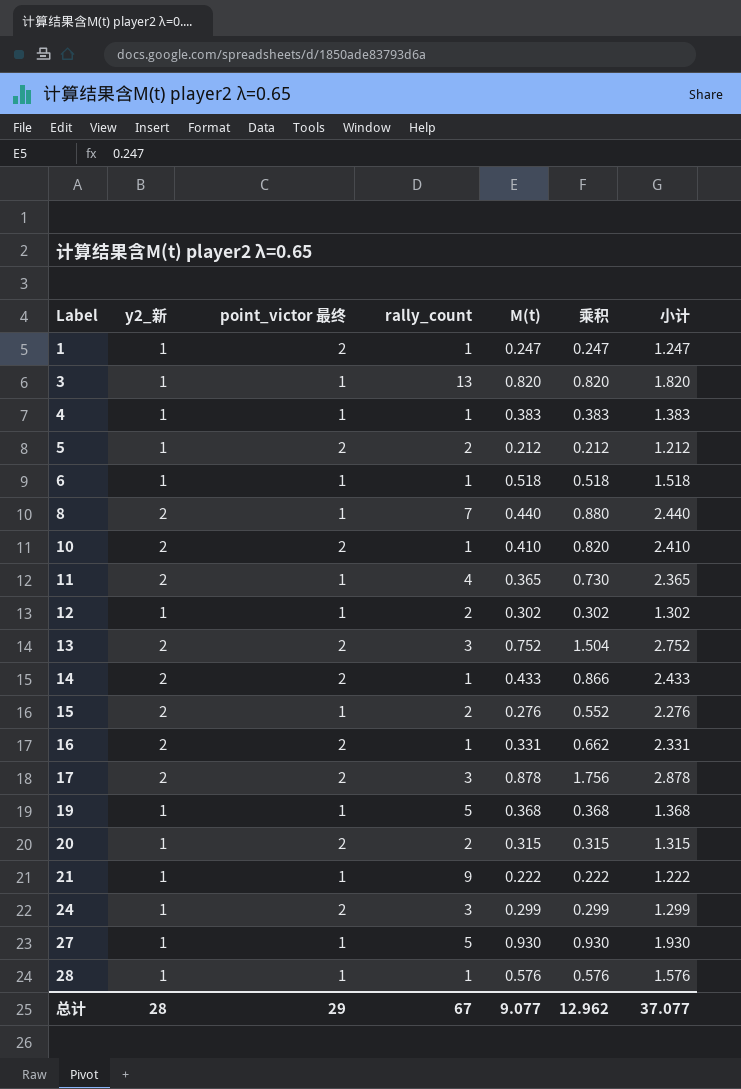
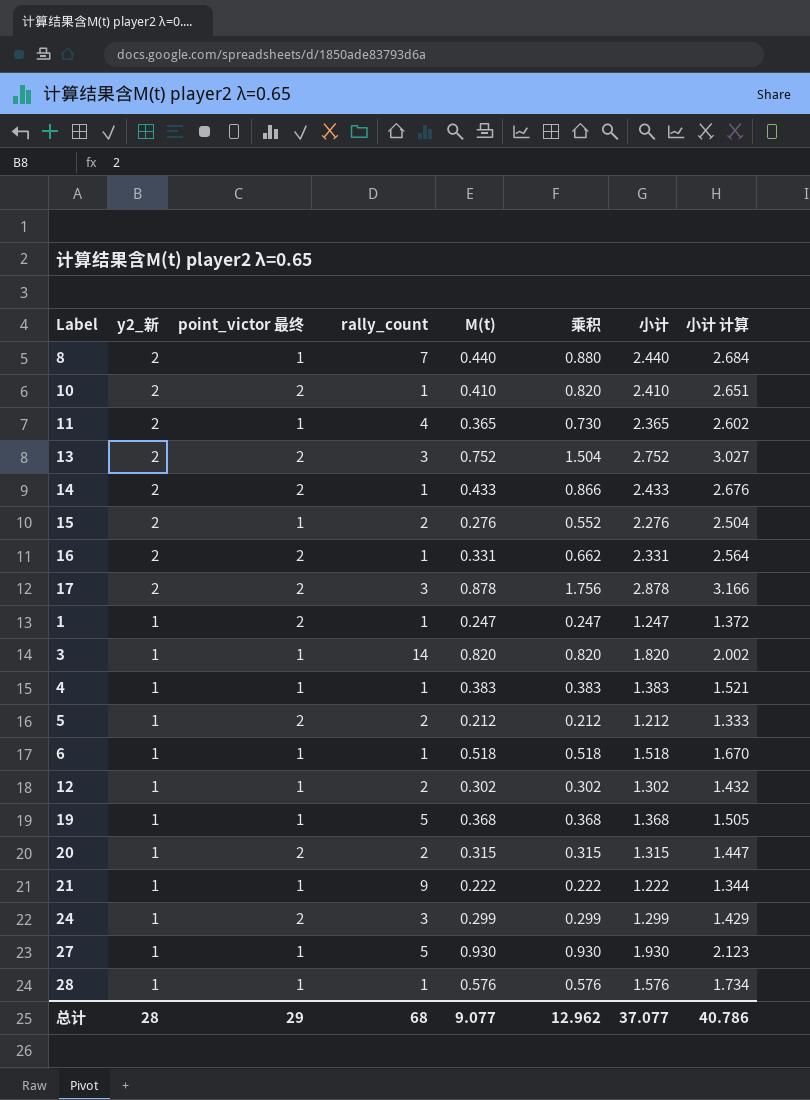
row order: Label ascending -> y2_新 descending
column 小计 计算 | formula: none -> [小计] * 1.1
3 | rally_count: 13 -> 14
总计 | rally_count: 67 -> 68

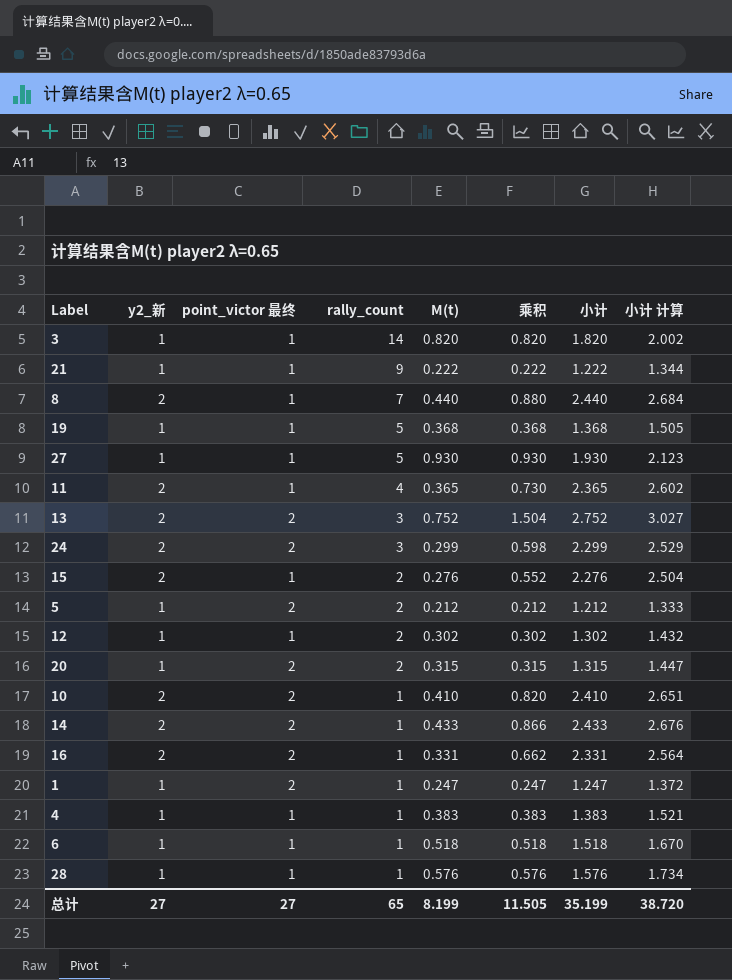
row order: y2_新 descending -> rally_count descending
row 17: 2 | 2 | 3 | 0.878 | 1.756 | 2.878 | 3.166 -> none
24 | y2_新: 1 -> 2
24 | 乘积: 0.299 -> 0.598
24 | 小计: 1.299 -> 2.299
24 | 小计 计算: 1.429 -> 2.529
总计 | y2_新: 28 -> 27
总计 | point_victor 最终: 29 -> 27
总计 | rally_count: 68 -> 65
总计 | M(t): 9.077 -> 8.199
总计 | 乘积: 12.962 -> 11.505
总计 | 小计: 37.077 -> 35.199
总计 | 小计 计算: 40.786 -> 38.720

